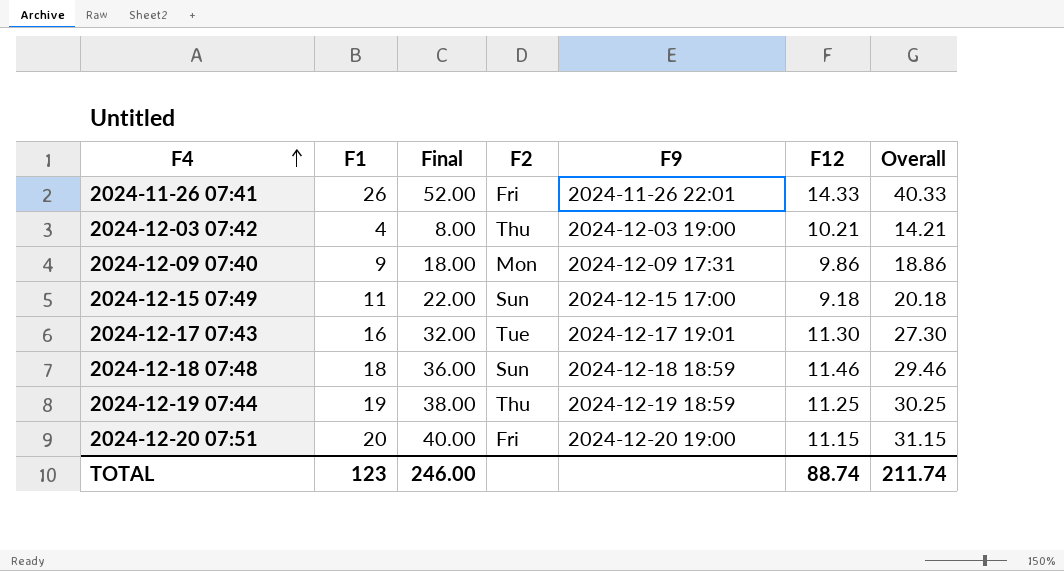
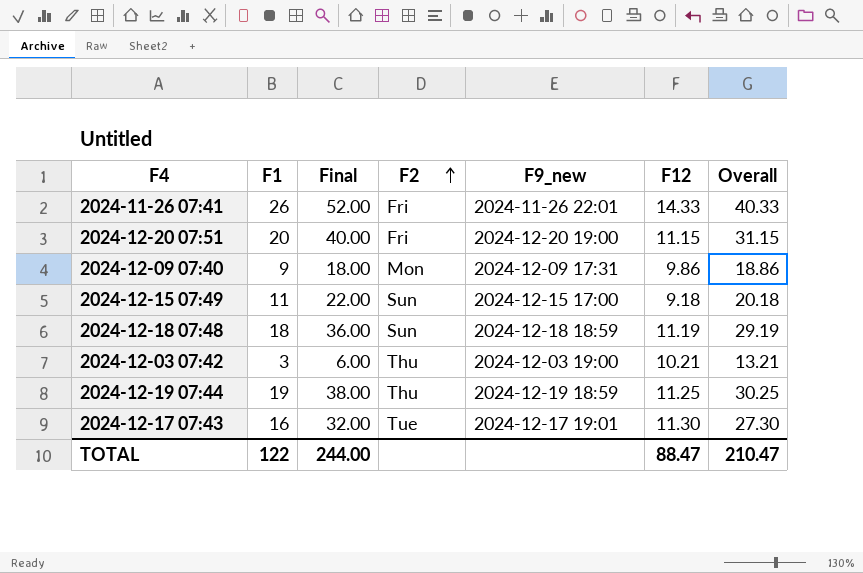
row order: F4 ascending -> F2 ascending
column name: F9 -> F9_new
2024-12-18 07:48 | F12: 11.46 -> 11.19
2024-12-18 07:48 | Overall: 29.46 -> 29.19
2024-12-03 07:42 | F1: 4 -> 3
2024-12-03 07:42 | Final: 8.00 -> 6.00
2024-12-03 07:42 | Overall: 14.21 -> 13.21
TOTAL | F1: 123 -> 122
TOTAL | Final: 246.00 -> 244.00
TOTAL | F12: 88.74 -> 88.47
TOTAL | Overall: 211.74 -> 210.47

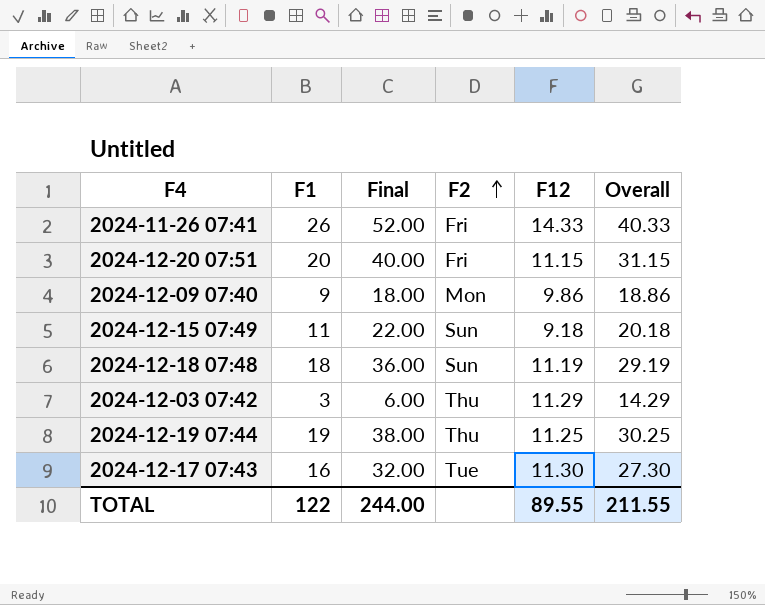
column F9_new | position: 5 -> none
2024-12-03 07:42 | F12: 10.21 -> 11.29
2024-12-03 07:42 | Overall: 13.21 -> 14.29
TOTAL | F12: 88.47 -> 89.55
TOTAL | Overall: 210.47 -> 211.55

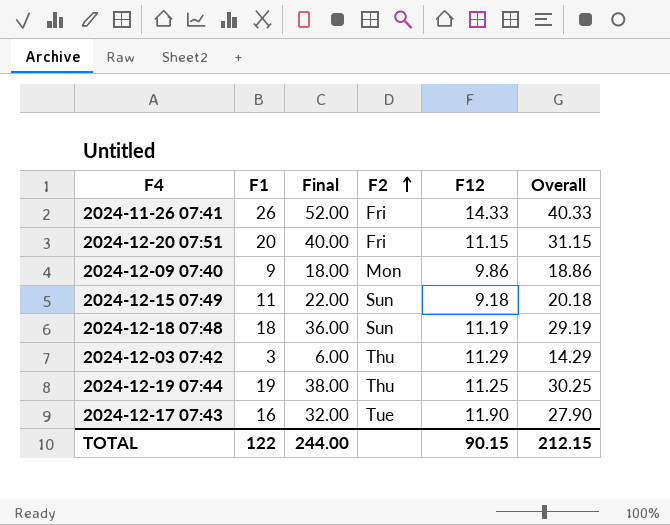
2024-12-17 07:43 | F12: 11.30 -> 11.90
2024-12-17 07:43 | Overall: 27.30 -> 27.90
TOTAL | F12: 89.55 -> 90.15
TOTAL | Overall: 211.55 -> 212.15

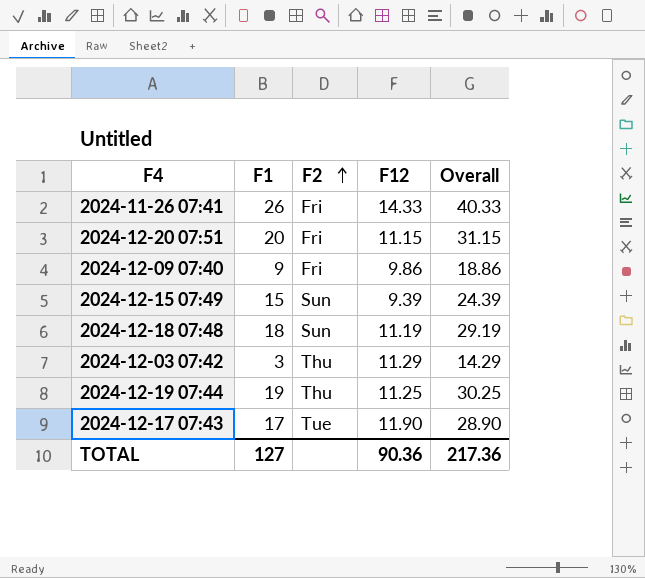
column Final | formula: [F1] * 2 -> none
2024-12-09 07:40 | F2: Mon -> Fri
2024-12-15 07:49 | F1: 11 -> 15
2024-12-15 07:49 | F12: 9.18 -> 9.39
2024-12-15 07:49 | Overall: 20.18 -> 24.39
2024-12-17 07:43 | F1: 16 -> 17
2024-12-17 07:43 | Overall: 27.90 -> 28.90
TOTAL | F1: 122 -> 127
TOTAL | F12: 90.15 -> 90.36
TOTAL | Overall: 212.15 -> 217.36

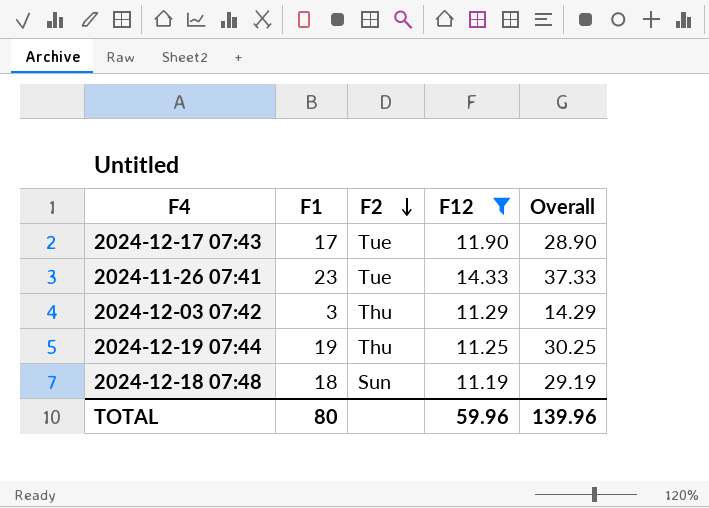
filter: none -> F12 >= 11.19
row order: F2 ascending -> F2 descending
2024-11-26 07:41 | F1: 26 -> 23
2024-11-26 07:41 | F2: Fri -> Tue
2024-11-26 07:41 | Overall: 40.33 -> 37.33
TOTAL | F1: 127 -> 80
TOTAL | F12: 90.36 -> 59.96
TOTAL | Overall: 217.36 -> 139.96

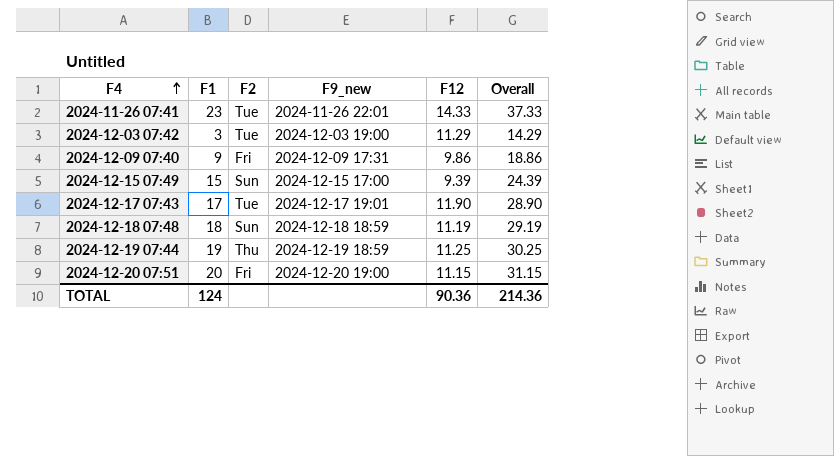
filter: F12 >= 11.19 -> none
row order: F2 descending -> F4 ascending
column F9_new | position: none -> 4
2024-12-03 07:42 | F2: Thu -> Tue
TOTAL | F1: 80 -> 124
TOTAL | F12: 59.96 -> 90.36
TOTAL | Overall: 139.96 -> 214.36

